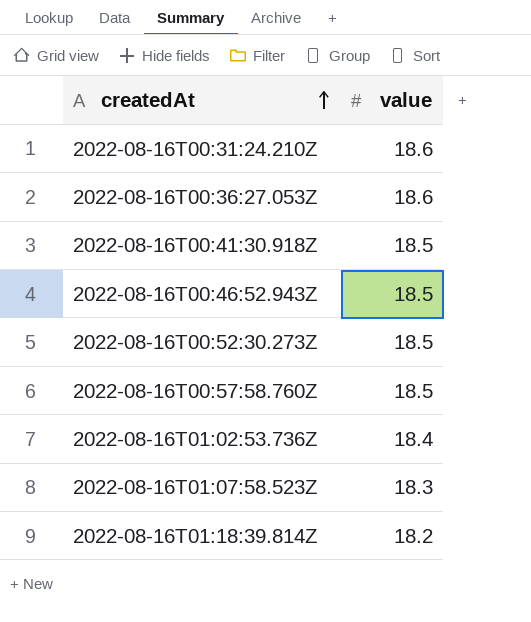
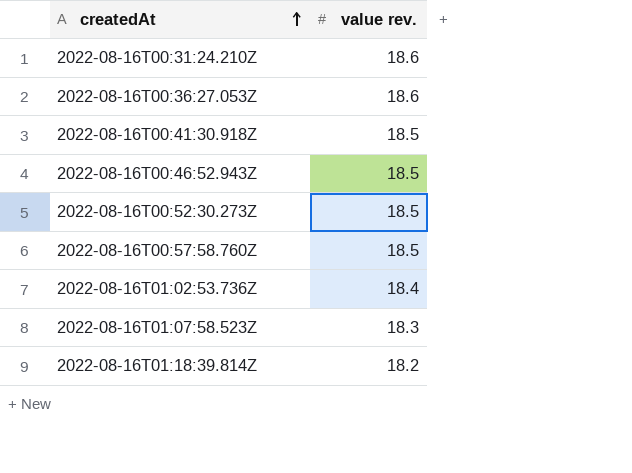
column name: value -> value rev.

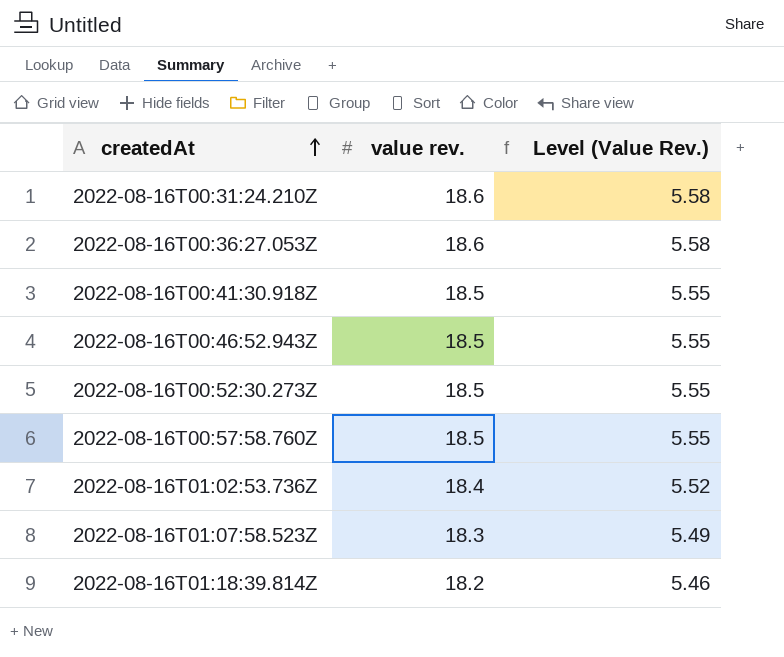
column Level (Value Rev.) | formula: none -> [value rev.] * 0.3

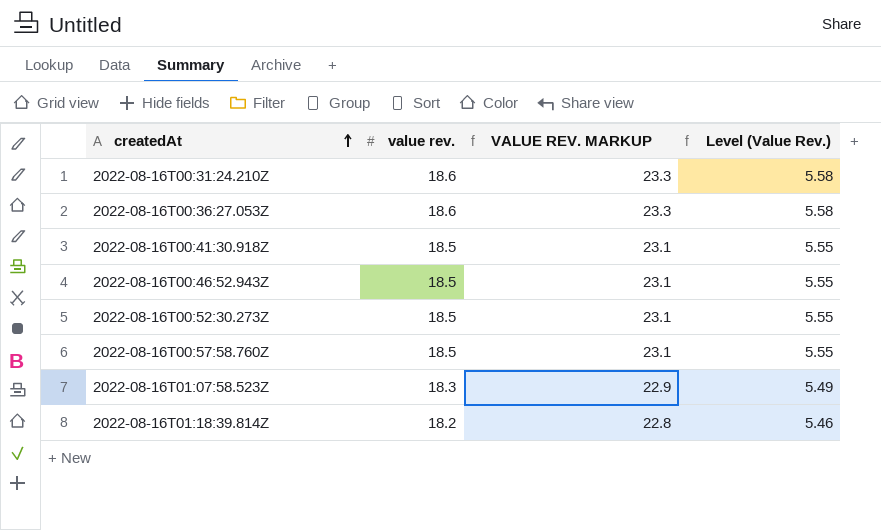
column VALUE REV. MARKUP | formula: none -> [value rev.] * 1.25
row 2022-08-16T01:02:53.736Z: 18.4 | 5.52 -> none

